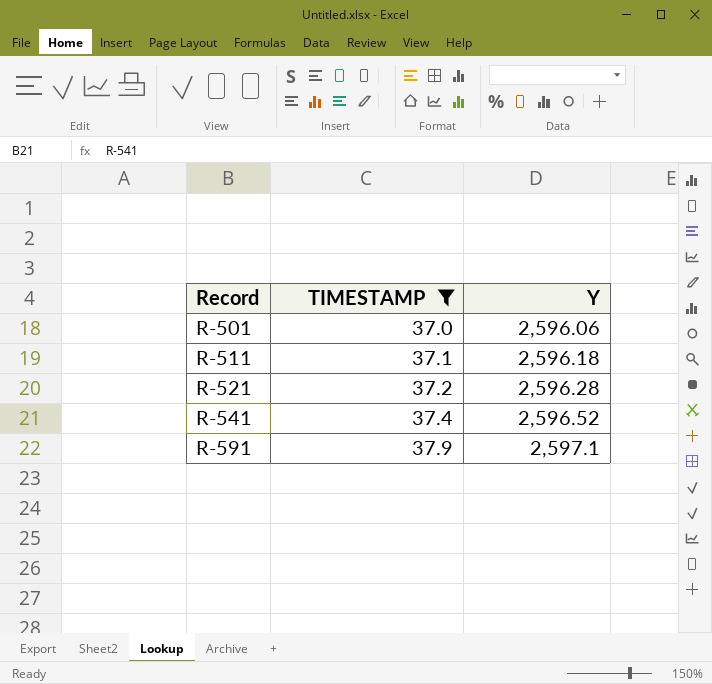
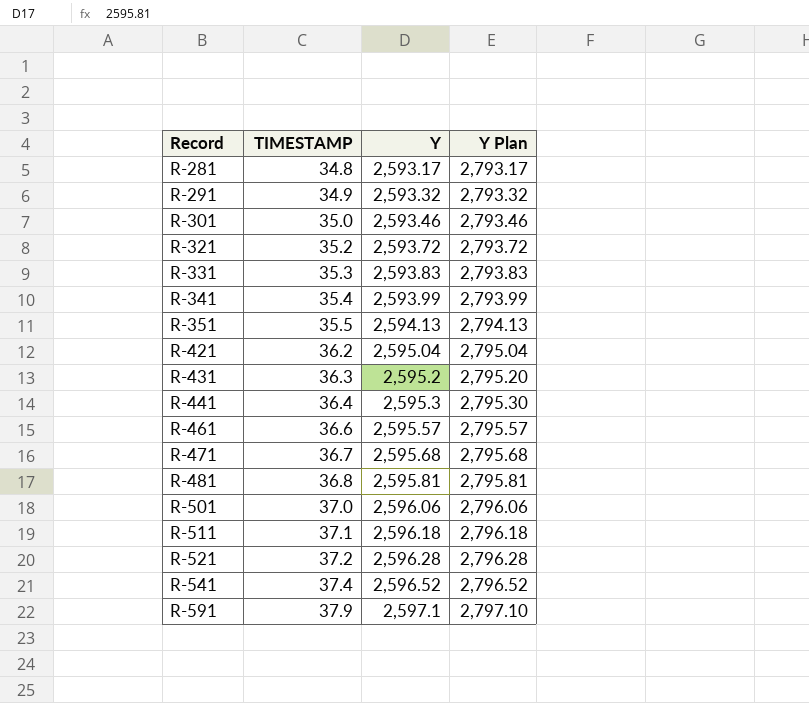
filter: TIMESTAMP >= 37.0 -> none
column Y Plan | formula: none -> [Y] + 200

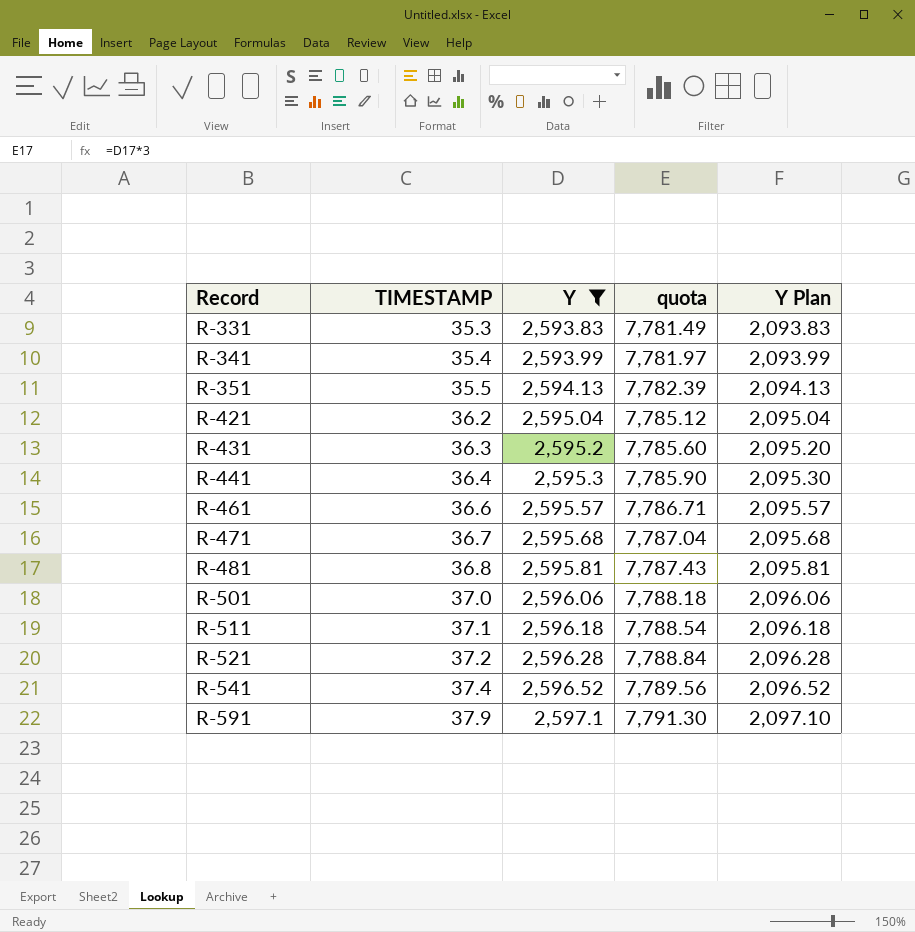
filter: none -> Y >= 2,593.83
column quota | formula: none -> [Y] * 3
column Y Plan | formula: [Y] + 200 -> [Y] - 500

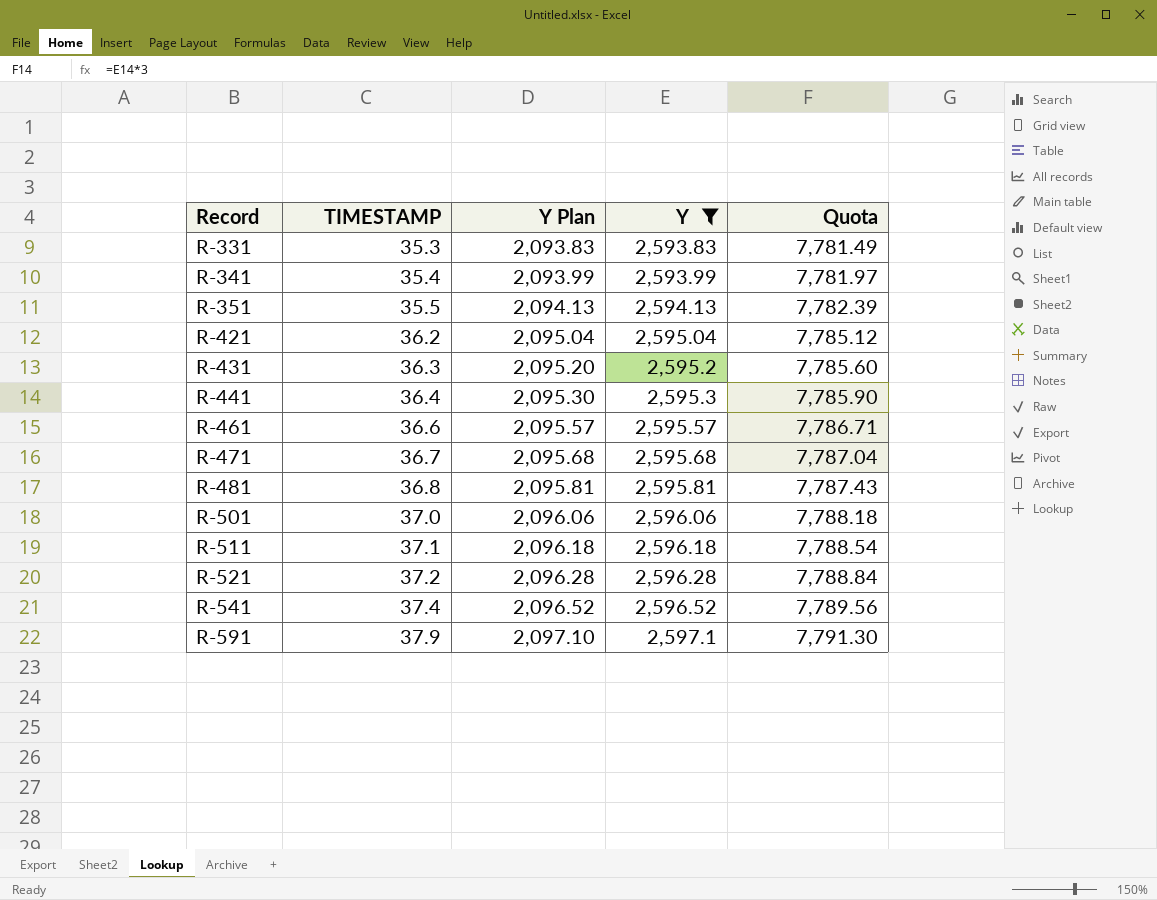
column Y Plan | position: 5 -> 3
column name: quota -> Quota

